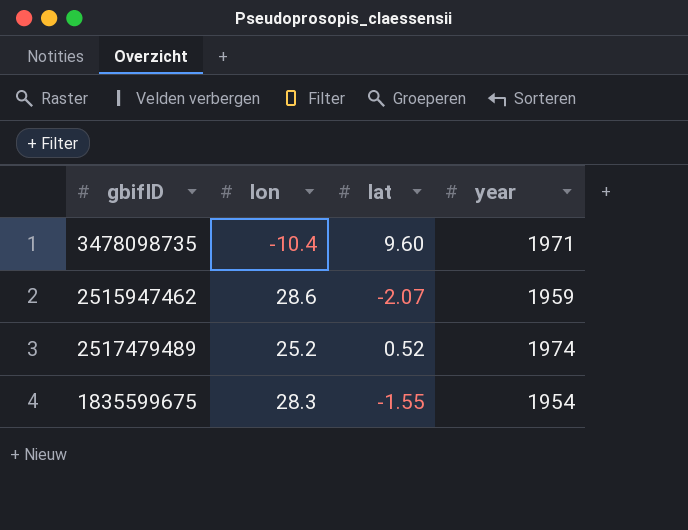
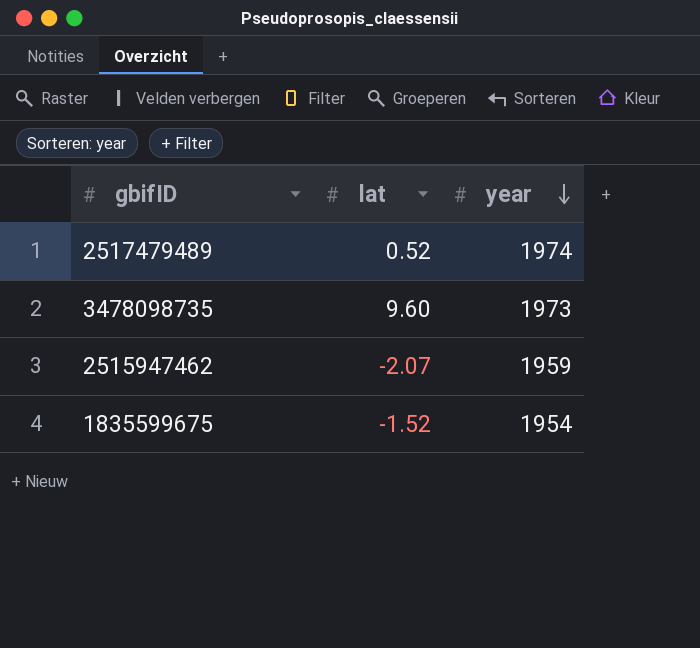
row order: none -> year descending
column lon | position: 2 -> none
3478098735 | year: 1971 -> 1973
1835599675 | lat: -1.55 -> -1.52

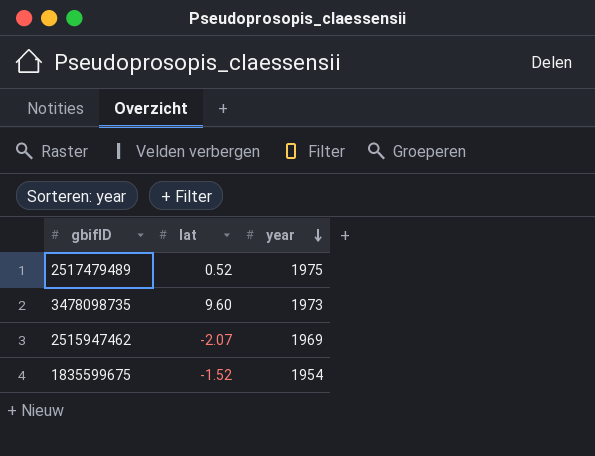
2517479489 | year: 1974 -> 1975
2515947462 | year: 1959 -> 1969

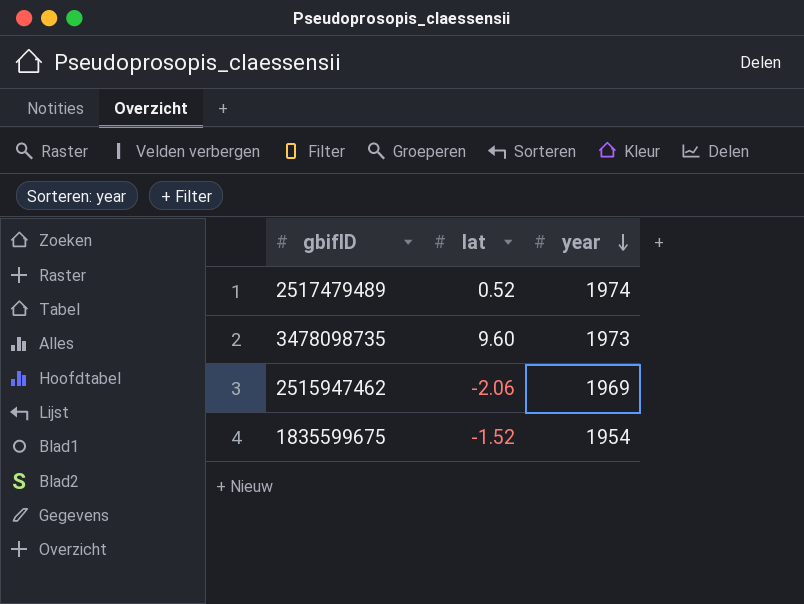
2517479489 | year: 1975 -> 1974
2515947462 | lat: -2.07 -> -2.06

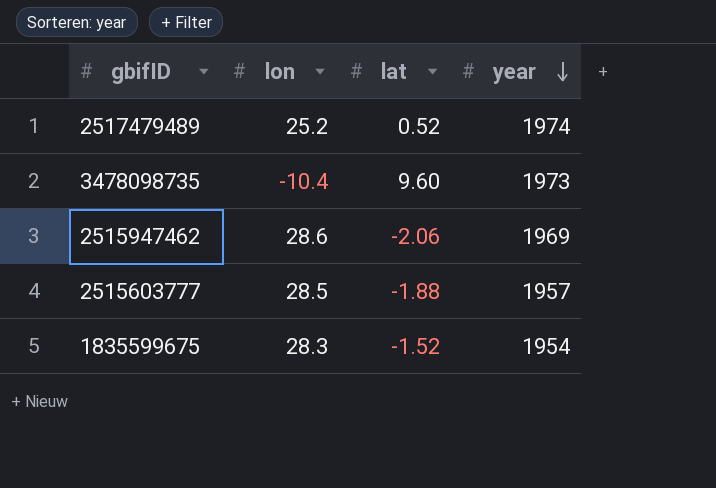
column lon | position: none -> 2
row 2515603777: none -> 28.5 | -1.88 | 1957

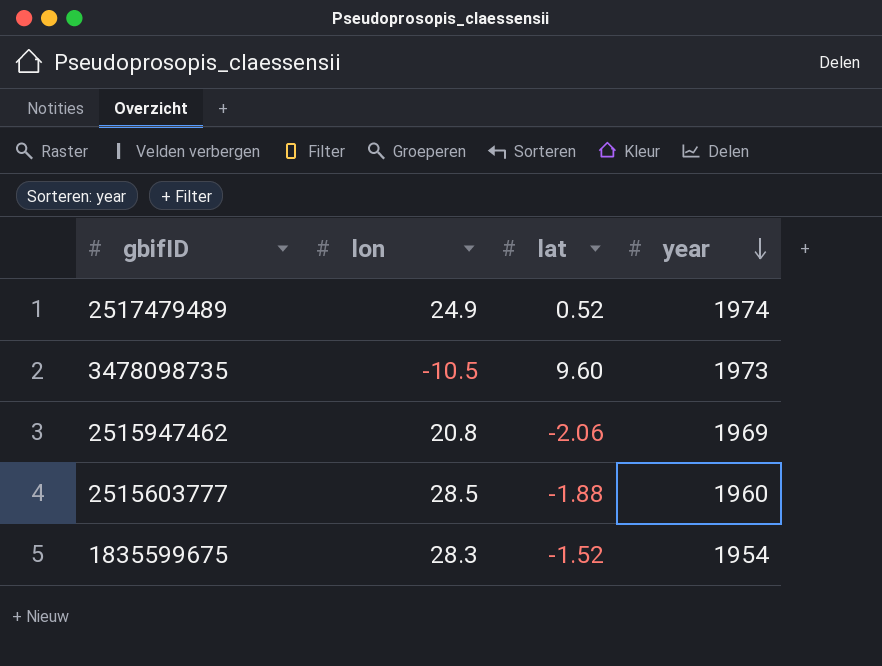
2517479489 | lon: 25.2 -> 24.9
3478098735 | lon: -10.4 -> -10.5
2515947462 | lon: 28.6 -> 20.8
2515603777 | year: 1957 -> 1960

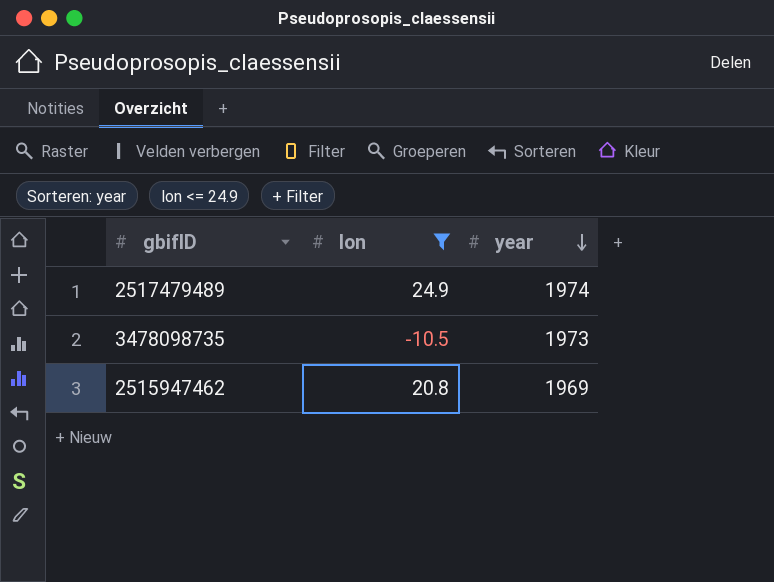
filter: none -> lon <= 24.9
column lat | position: 3 -> none

